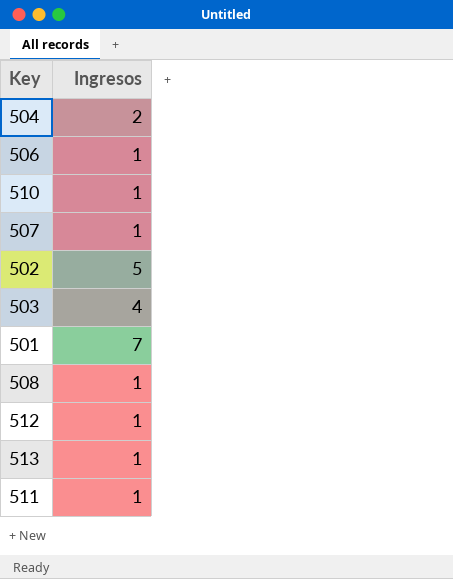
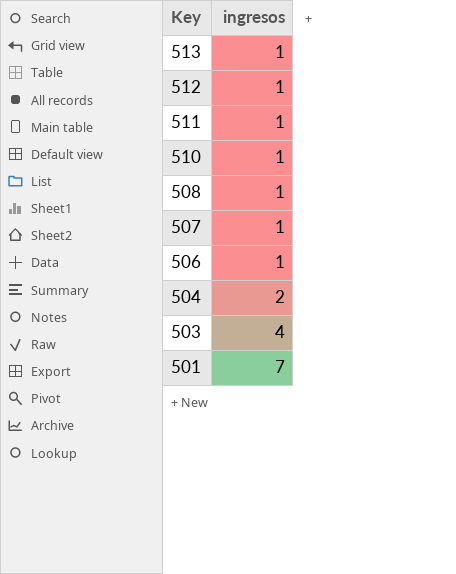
row order: none -> Key descending
column name: Ingresos -> ingresos
row 502: 5 -> none

